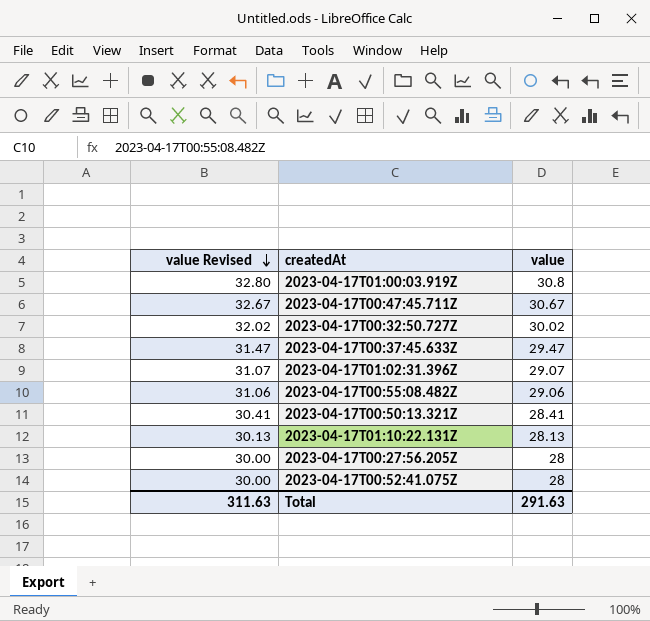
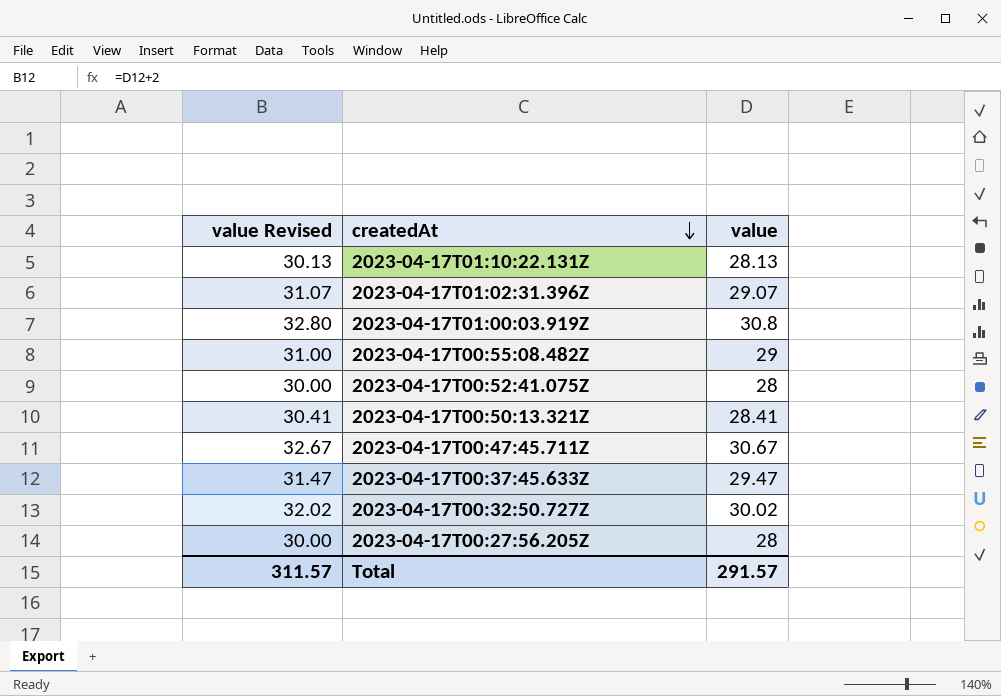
row order: value Revised descending -> createdAt descending
2023-04-17T00:55:08.482Z | value Revised: 31.06 -> 31.00
2023-04-17T00:55:08.482Z | value: 29.06 -> 29
Total | value Revised: 311.63 -> 311.57
Total | value: 291.63 -> 291.57

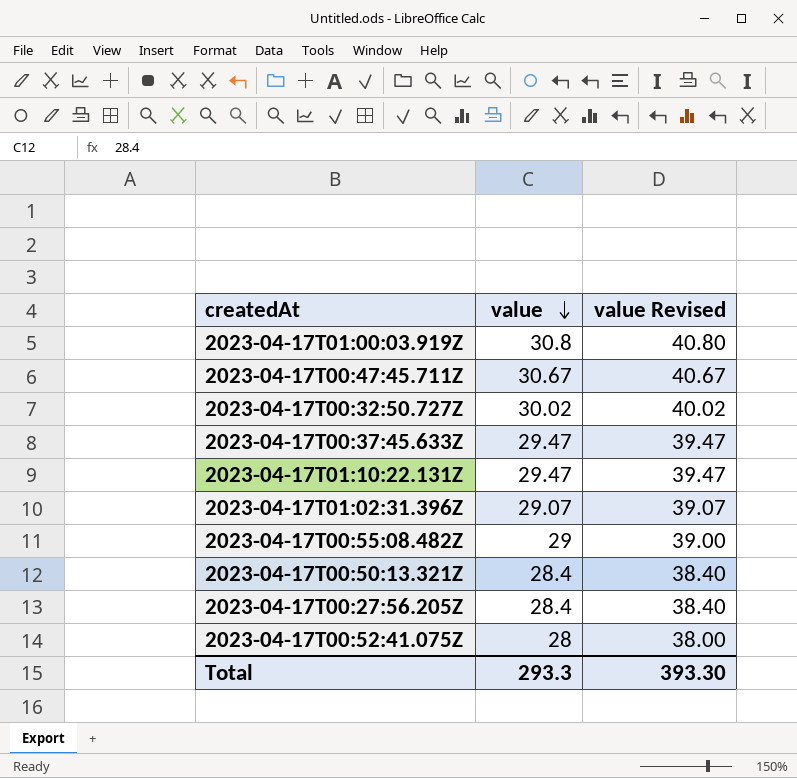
row order: createdAt descending -> value descending
column value Revised | formula: [value] + 2 -> [value] + 10
column value Revised | position: 1 -> 3
2023-04-17T01:10:22.131Z | value: 28.13 -> 29.47
2023-04-17T00:50:13.321Z | value: 28.41 -> 28.4
2023-04-17T00:27:56.205Z | value: 28 -> 28.4
Total | value: 291.57 -> 293.3
Total | value Revised: 311.57 -> 393.30

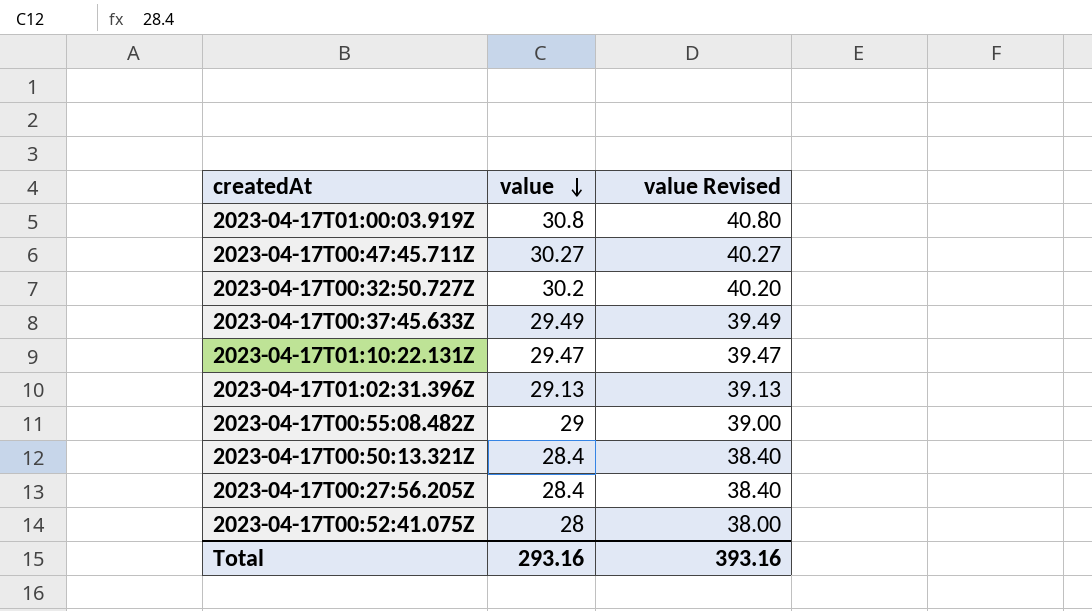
2023-04-17T00:47:45.711Z | value: 30.67 -> 30.27
2023-04-17T00:47:45.711Z | value Revised: 40.67 -> 40.27
2023-04-17T00:32:50.727Z | value: 30.02 -> 30.2
2023-04-17T00:32:50.727Z | value Revised: 40.02 -> 40.20
2023-04-17T00:37:45.633Z | value: 29.47 -> 29.49
2023-04-17T00:37:45.633Z | value Revised: 39.47 -> 39.49
2023-04-17T01:02:31.396Z | value: 29.07 -> 29.13
2023-04-17T01:02:31.396Z | value Revised: 39.07 -> 39.13
Total | value: 293.3 -> 293.16
Total | value Revised: 393.30 -> 393.16

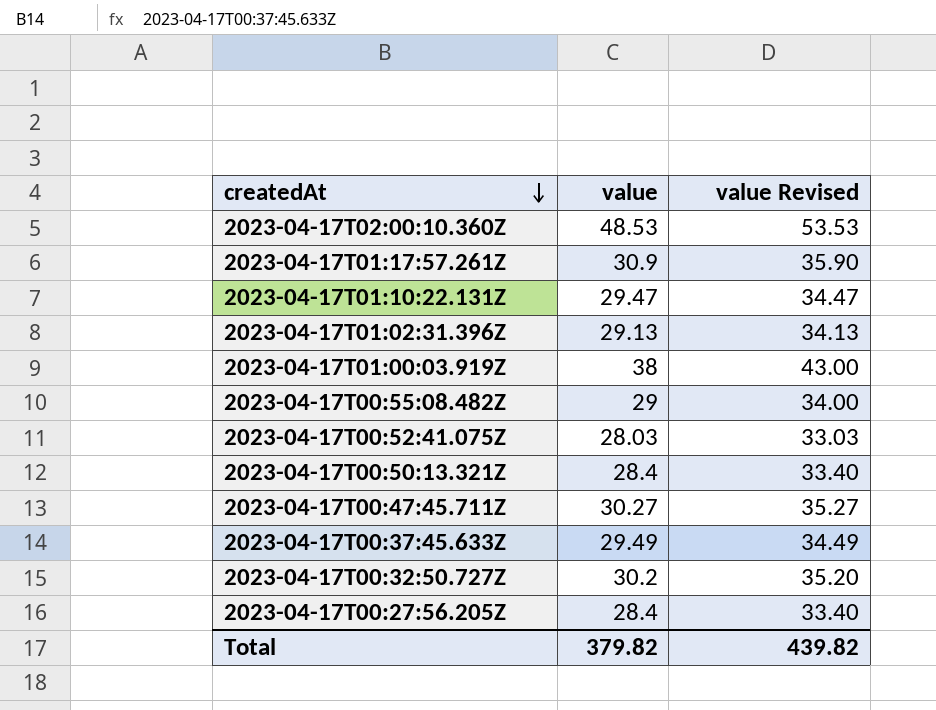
row order: value descending -> createdAt descending
column value Revised | formula: [value] + 10 -> [value] + 5
row 2023-04-17T02:00:10.360Z: none -> 48.53 | 53.53
row 2023-04-17T01:17:57.261Z: none -> 30.9 | 35.90
2023-04-17T01:00:03.919Z | value: 30.8 -> 38
2023-04-17T00:52:41.075Z | value: 28 -> 28.03
Total | value: 293.16 -> 379.82
Total | value Revised: 393.16 -> 439.82

